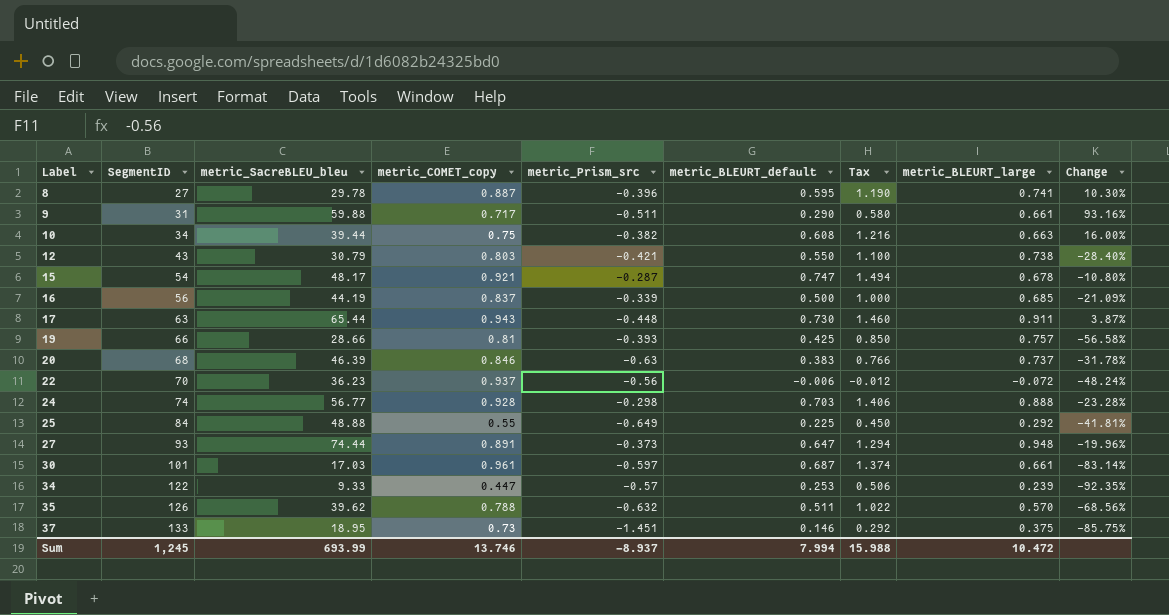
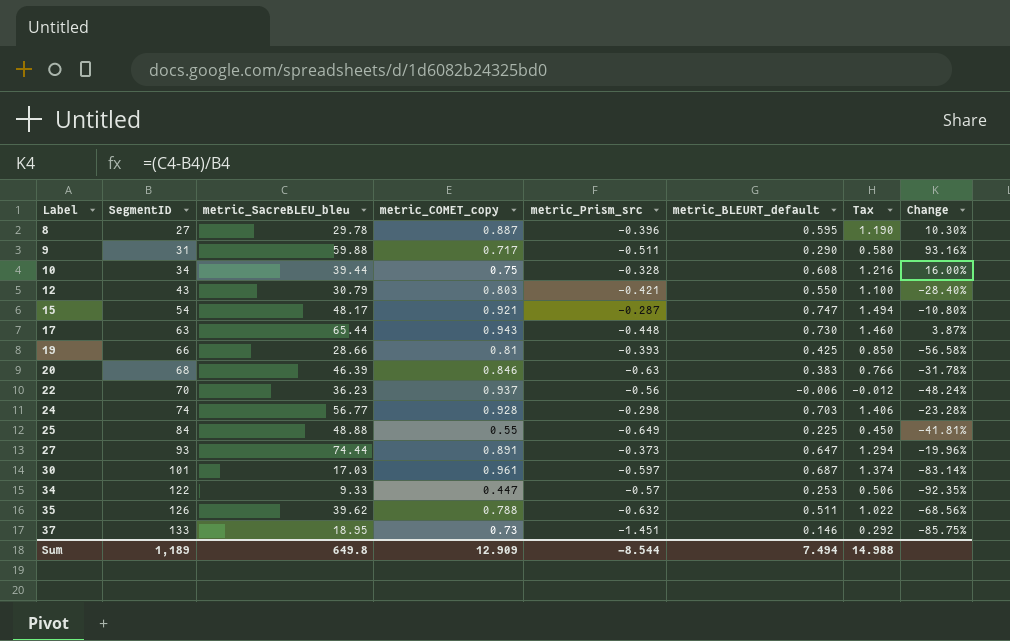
column metric_BLEURT_large | position: 8 -> none
row 16: 56 | 44.19 | 0.837 | -0.339 | 0.500 | 1.000 | 0.685 | -21.09% -> none
10 | metric_Prism_src: -0.382 -> -0.328
Sum | SegmentID: 1,245 -> 1,189
Sum | metric_SacreBLEU_bleu: 693.99 -> 649.8
Sum | metric_COMET_copy: 13.746 -> 12.909
Sum | metric_Prism_src: -8.937 -> -8.544
Sum | metric_BLEURT_default: 7.994 -> 7.494
Sum | Tax: 15.988 -> 14.988

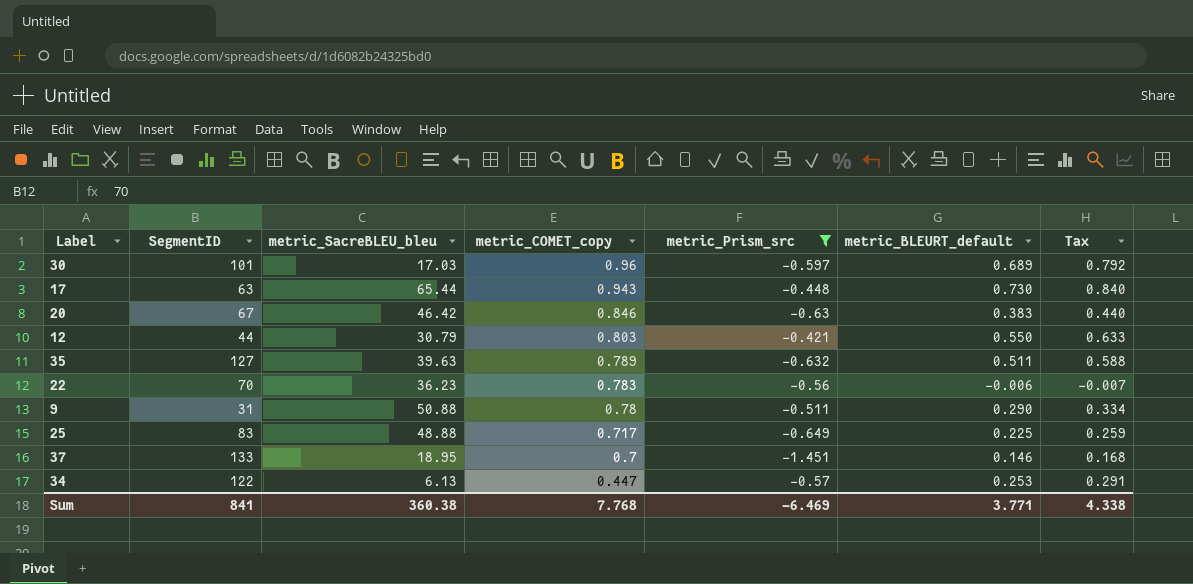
filter: none -> metric_Prism_src <= -0.421
row order: Label ascending -> metric_COMET_copy descending
column Change | formula: ([metric_SacreBLEU_bleu] - [SegmentID]) / [SegmentID] -> none
column Tax | formula: [metric_BLEURT_default] * 2 -> [metric_BLEURT_default] * 1.15
30 | metric_COMET_copy: 0.961 -> 0.96
30 | metric_BLEURT_default: 0.687 -> 0.689
20 | SegmentID: 68 -> 67
20 | metric_SacreBLEU_bleu: 46.39 -> 46.42
12 | SegmentID: 43 -> 44
35 | SegmentID: 126 -> 127
35 | metric_SacreBLEU_bleu: 39.62 -> 39.63
35 | metric_COMET_copy: 0.788 -> 0.789
22 | metric_COMET_copy: 0.937 -> 0.783
9 | metric_SacreBLEU_bleu: 59.88 -> 50.88
9 | metric_COMET_copy: 0.717 -> 0.78
25 | SegmentID: 84 -> 83
25 | metric_COMET_copy: 0.55 -> 0.717
37 | metric_COMET_copy: 0.73 -> 0.7
34 | metric_SacreBLEU_bleu: 9.33 -> 6.13
Sum | SegmentID: 1,189 -> 841
Sum | metric_SacreBLEU_bleu: 649.8 -> 360.38
Sum | metric_COMET_copy: 12.909 -> 7.768
Sum | metric_Prism_src: -8.544 -> -6.469
Sum | metric_BLEURT_default: 7.494 -> 3.771
Sum | Tax: 14.988 -> 4.338

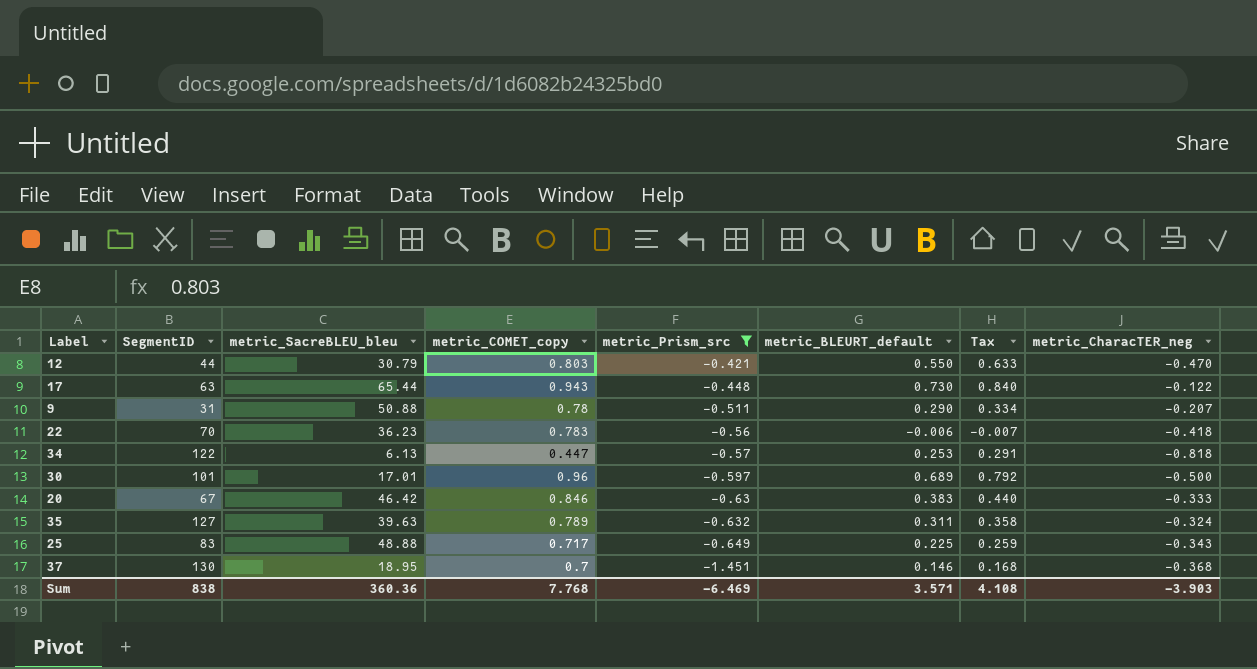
row order: metric_COMET_copy descending -> metric_Prism_src descending
column metric_CharacTER_neg | position: none -> 8
30 | metric_SacreBLEU_bleu: 17.03 -> 17.01
35 | metric_BLEURT_default: 0.511 -> 0.311
35 | Tax: 0.588 -> 0.358
37 | SegmentID: 133 -> 130
Sum | SegmentID: 841 -> 838
Sum | metric_SacreBLEU_bleu: 360.38 -> 360.36
Sum | metric_BLEURT_default: 3.771 -> 3.571
Sum | Tax: 4.338 -> 4.108

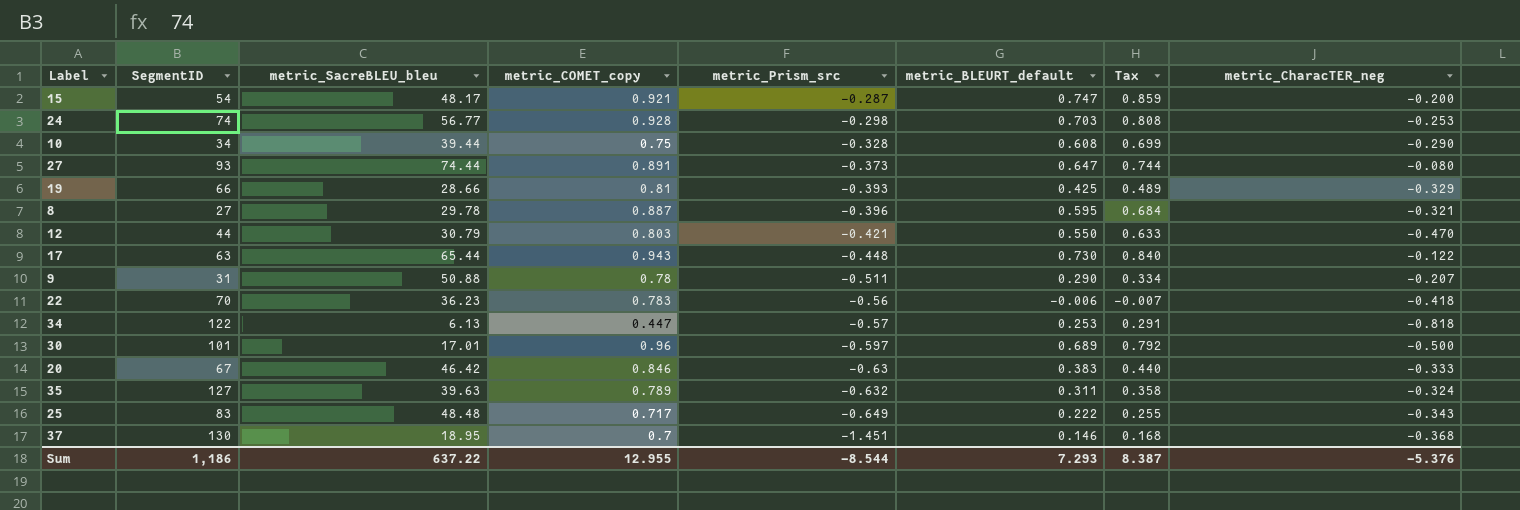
filter: metric_Prism_src <= -0.421 -> none
25 | metric_SacreBLEU_bleu: 48.88 -> 48.48
25 | metric_BLEURT_default: 0.225 -> 0.222
25 | Tax: 0.259 -> 0.255
Sum | SegmentID: 838 -> 1,186
Sum | metric_SacreBLEU_bleu: 360.36 -> 637.22
Sum | metric_COMET_copy: 7.768 -> 12.955
Sum | metric_Prism_src: -6.469 -> -8.544
Sum | metric_BLEURT_default: 3.571 -> 7.293
Sum | Tax: 4.108 -> 8.387
Sum | metric_CharacTER_neg: -3.903 -> -5.376

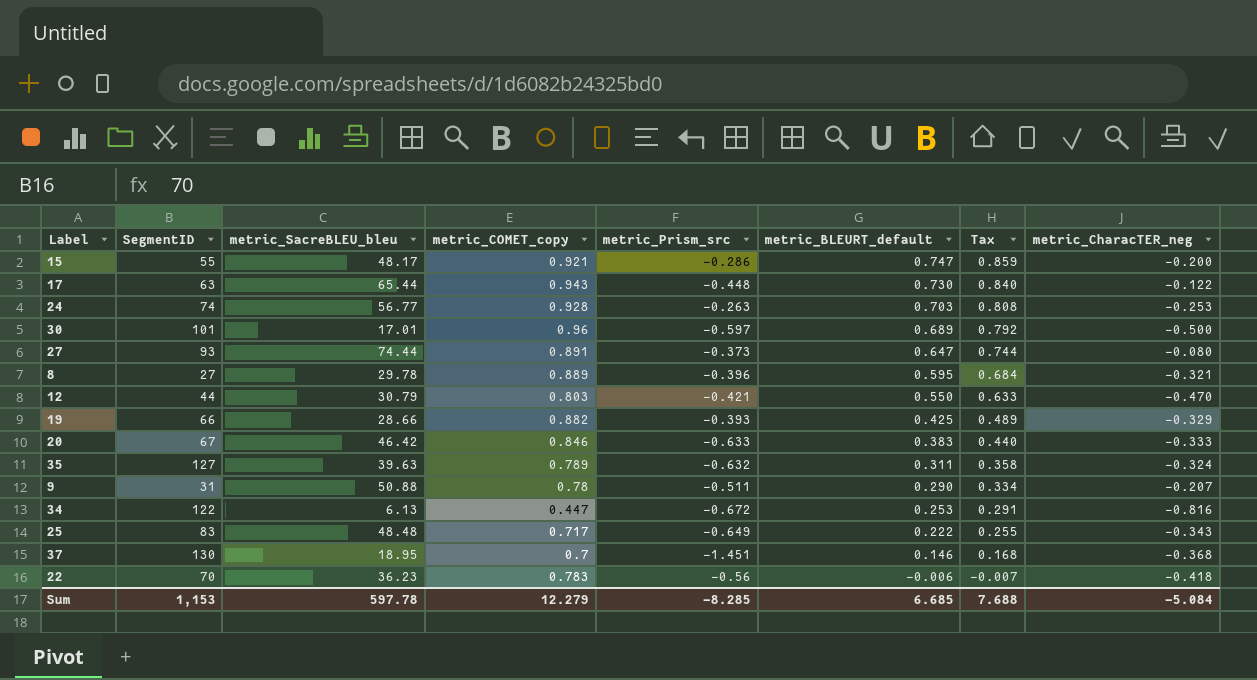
row order: metric_Prism_src descending -> metric_BLEURT_default descending
row 10: 34 | 39.44 | 0.75 | -0.328 | 0.608 | 0.699 | -0.290 -> none
15 | SegmentID: 54 -> 55
15 | metric_Prism_src: -0.287 -> -0.286
24 | metric_Prism_src: -0.298 -> -0.263
8 | metric_COMET_copy: 0.887 -> 0.889
19 | metric_COMET_copy: 0.81 -> 0.882
20 | metric_Prism_src: -0.63 -> -0.633
34 | metric_Prism_src: -0.57 -> -0.672
34 | metric_CharacTER_neg: -0.818 -> -0.816
Sum | SegmentID: 1,186 -> 1,153
Sum | metric_SacreBLEU_bleu: 637.22 -> 597.78
Sum | metric_COMET_copy: 12.955 -> 12.279
Sum | metric_Prism_src: -8.544 -> -8.285
Sum | metric_BLEURT_default: 7.293 -> 6.685
Sum | Tax: 8.387 -> 7.688
Sum | metric_CharacTER_neg: -5.376 -> -5.084

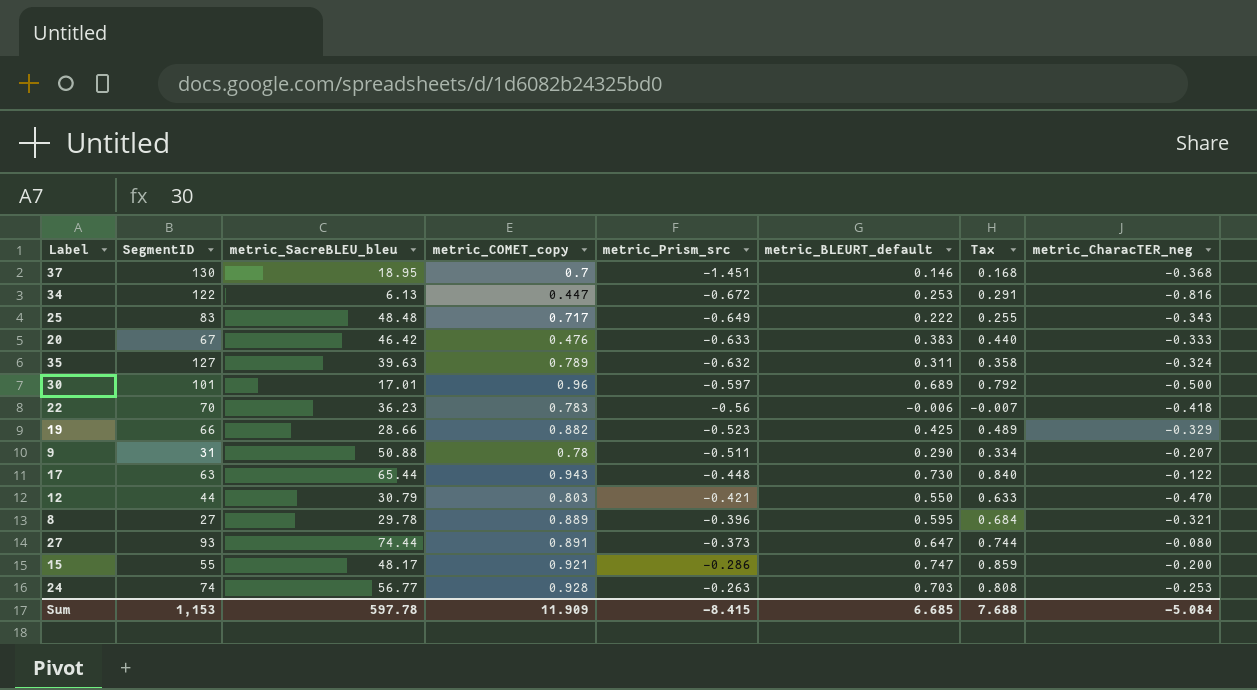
row order: metric_BLEURT_default descending -> metric_Prism_src ascending
20 | metric_COMET_copy: 0.846 -> 0.476
19 | metric_Prism_src: -0.393 -> -0.523
Sum | metric_COMET_copy: 12.279 -> 11.909
Sum | metric_Prism_src: -8.285 -> -8.415

